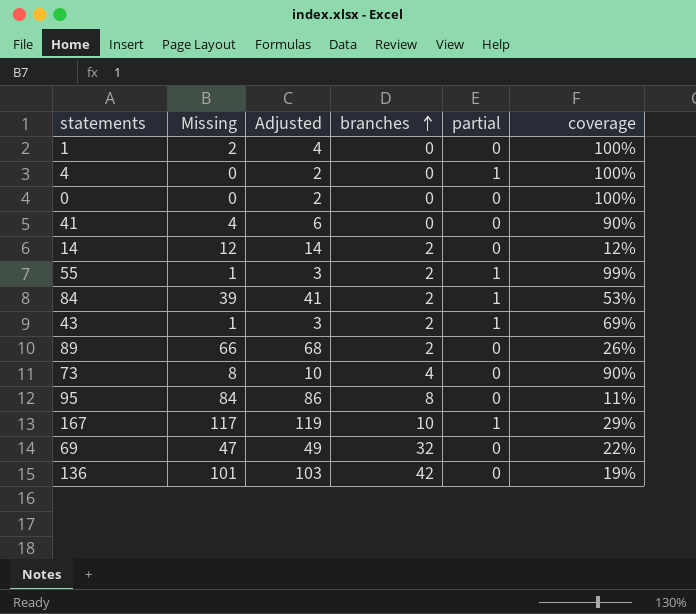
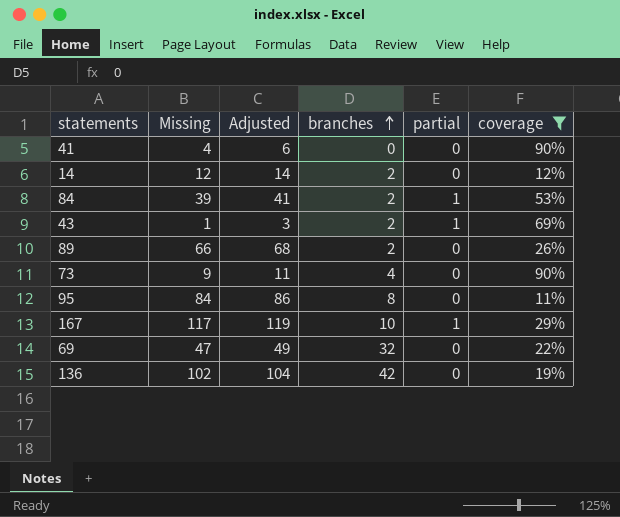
filter: none -> coverage <= 90%
73 | Missing: 8 -> 9
73 | Adjusted: 10 -> 11
136 | Missing: 101 -> 102
136 | Adjusted: 103 -> 104

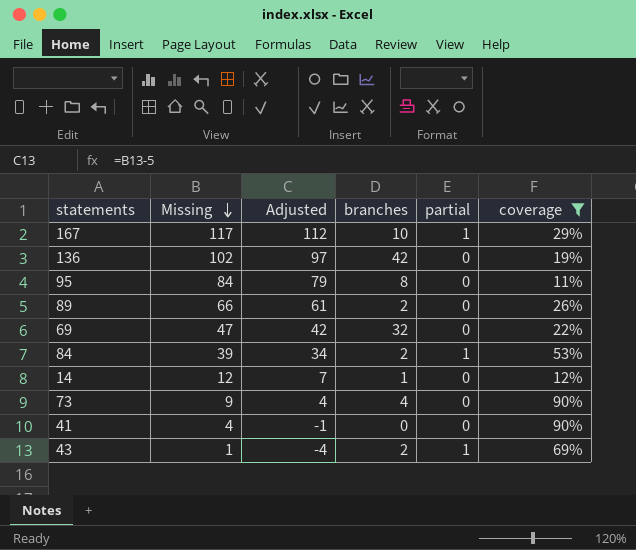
row order: branches ascending -> Missing descending
column Adjusted | formula: [Missing] + 2 -> [Missing] - 5
14 | branches: 2 -> 1

